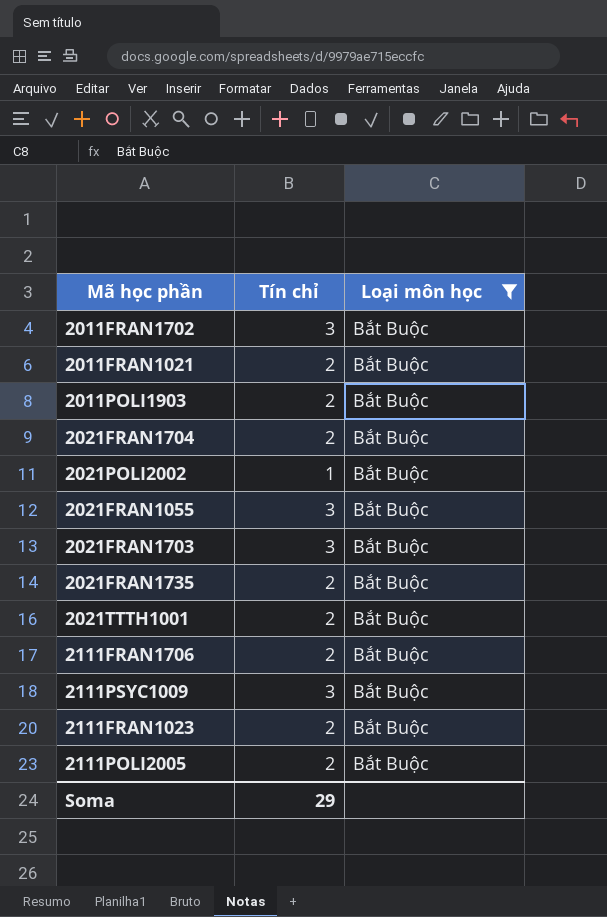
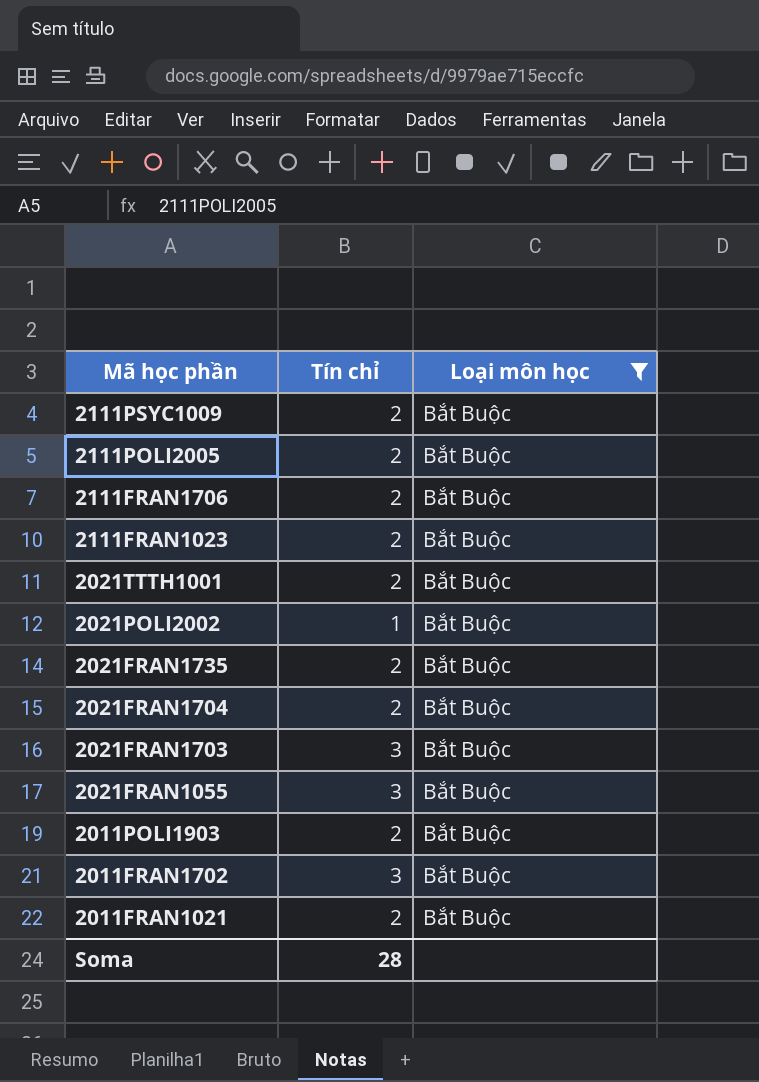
row order: none -> Mã học phần descending
2111PSYC1009 | Tín chỉ: 3 -> 2
Soma | Tín chỉ: 29 -> 28

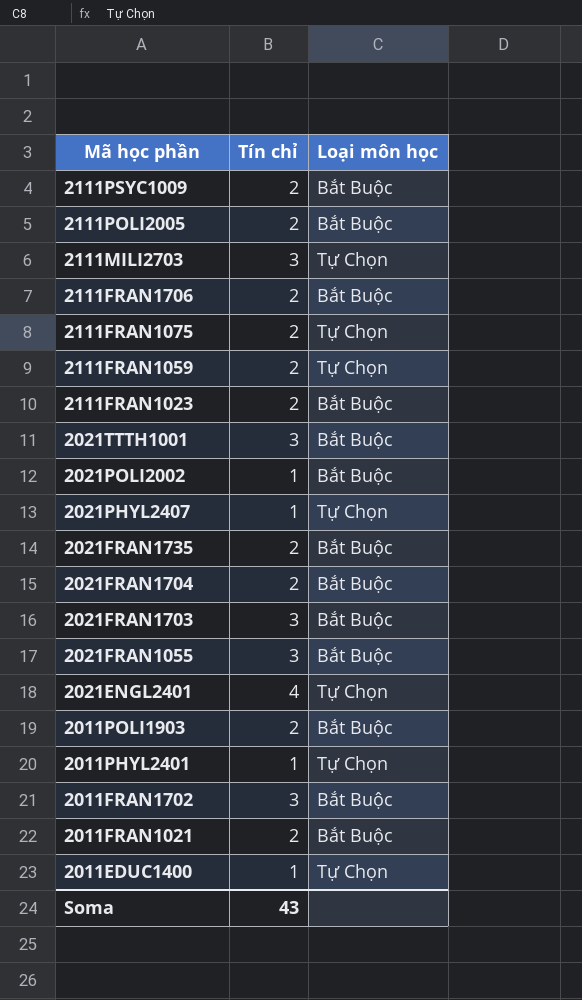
filter: Loại môn học = Bắt Buộc -> none
2021TTTH1001 | Tín chỉ: 2 -> 3
Soma | Tín chỉ: 28 -> 43

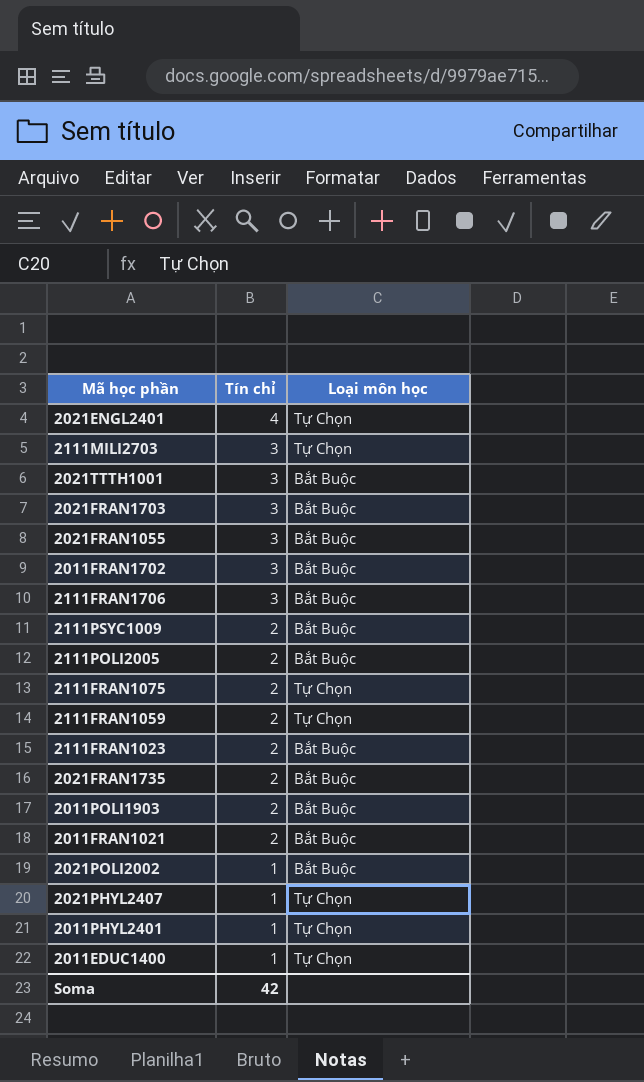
row order: Mã học phần descending -> Tín chỉ descending
row 2021FRAN1704: 2 | Bắt Buộc -> none
2111FRAN1706 | Tín chỉ: 2 -> 3
Soma | Tín chỉ: 43 -> 42

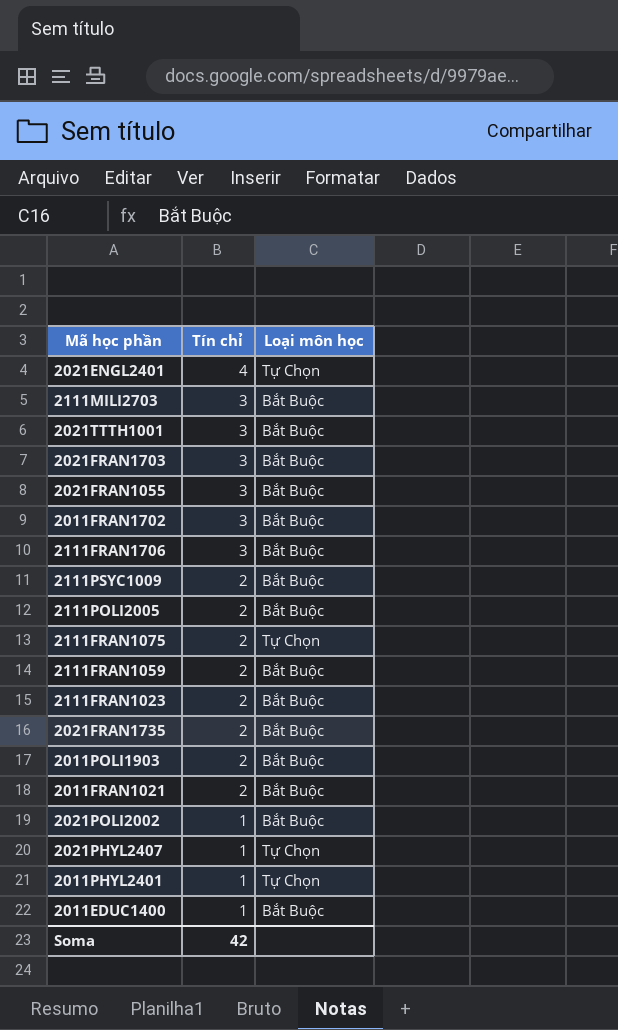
2111MILI2703 | Loại môn học: Tự Chọn -> Bắt Buộc
2111FRAN1059 | Loại môn học: Tự Chọn -> Bắt Buộc
2011EDUC1400 | Loại môn học: Tự Chọn -> Bắt Buộc

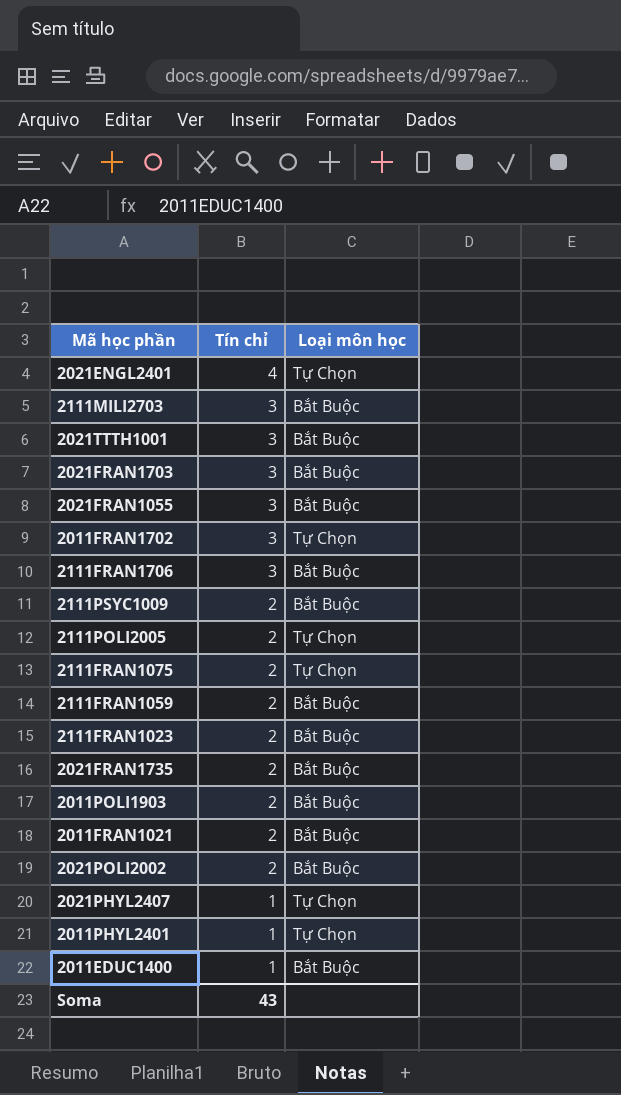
2011FRAN1702 | Loại môn học: Bắt Buộc -> Tự Chọn
2111POLI2005 | Loại môn học: Bắt Buộc -> Tự Chọn
2021POLI2002 | Tín chỉ: 1 -> 2
Soma | Tín chỉ: 42 -> 43

